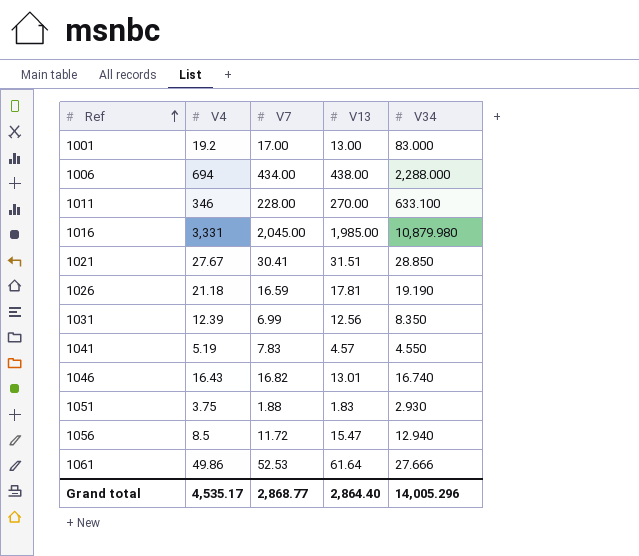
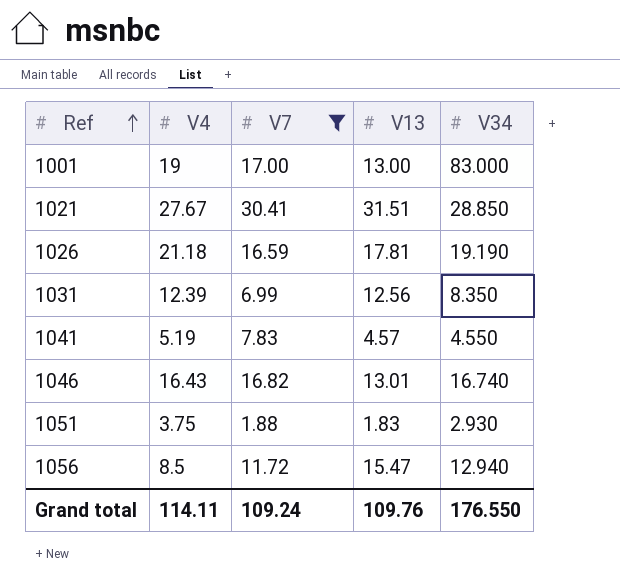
filter: none -> V7 <= 30.41
1001 | V4: 19.2 -> 19
Grand total | V4: 4,535.17 -> 114.11
Grand total | V7: 2,868.77 -> 109.24
Grand total | V13: 2,864.40 -> 109.76
Grand total | V34: 14,005.296 -> 176.550

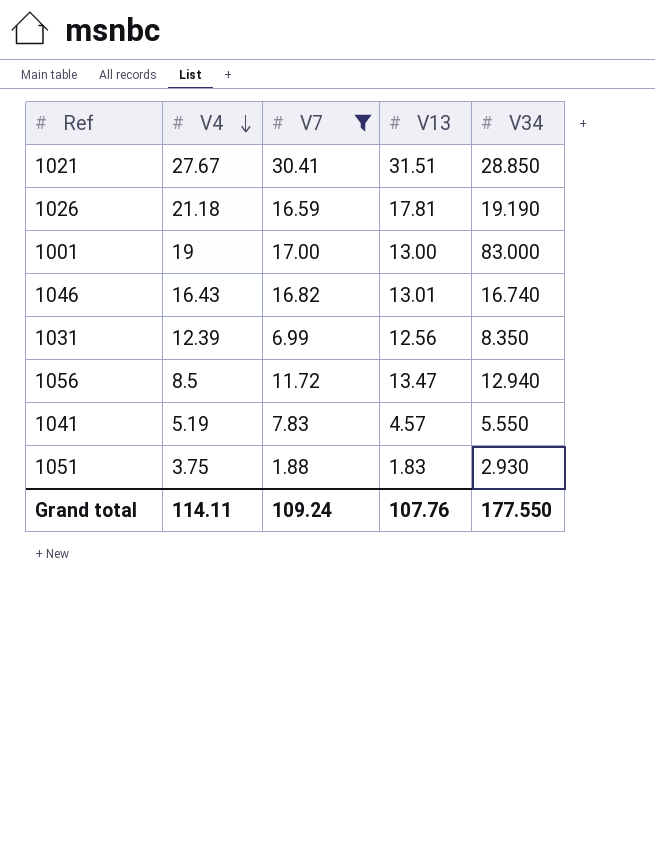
row order: Ref ascending -> V4 descending
1056 | V13: 15.47 -> 13.47
1041 | V34: 4.550 -> 5.550
Grand total | V13: 109.76 -> 107.76
Grand total | V34: 176.550 -> 177.550

